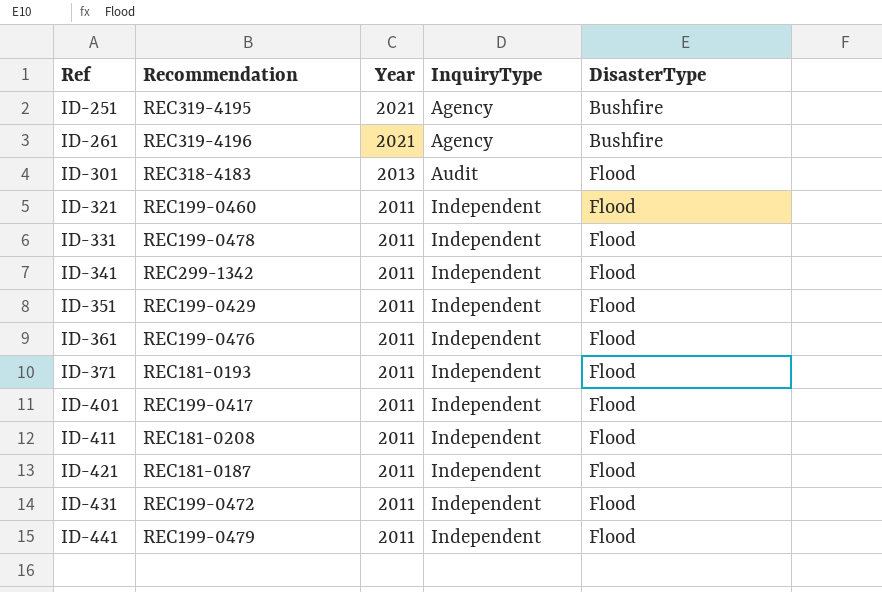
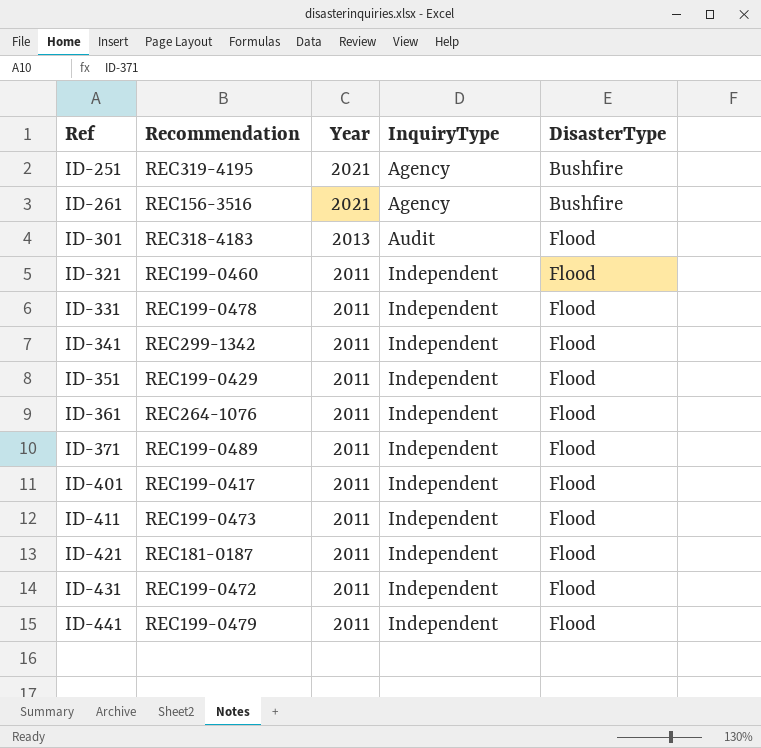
ID-261 | Recommendation: REC319-4196 -> REC156-3516
ID-361 | Recommendation: REC199-0476 -> REC264-1076
ID-371 | Recommendation: REC181-0193 -> REC199-0489
ID-411 | Recommendation: REC181-0208 -> REC199-0473

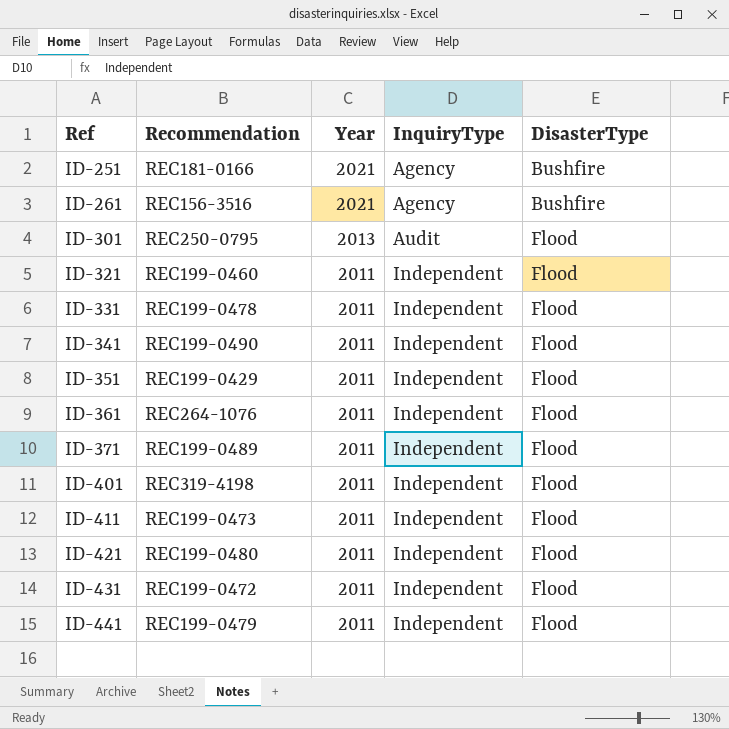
ID-251 | Recommendation: REC319-4195 -> REC181-0166
ID-301 | Recommendation: REC318-4183 -> REC250-0795
ID-341 | Recommendation: REC299-1342 -> REC199-0490
ID-401 | Recommendation: REC199-0417 -> REC319-4198
ID-421 | Recommendation: REC181-0187 -> REC199-0480

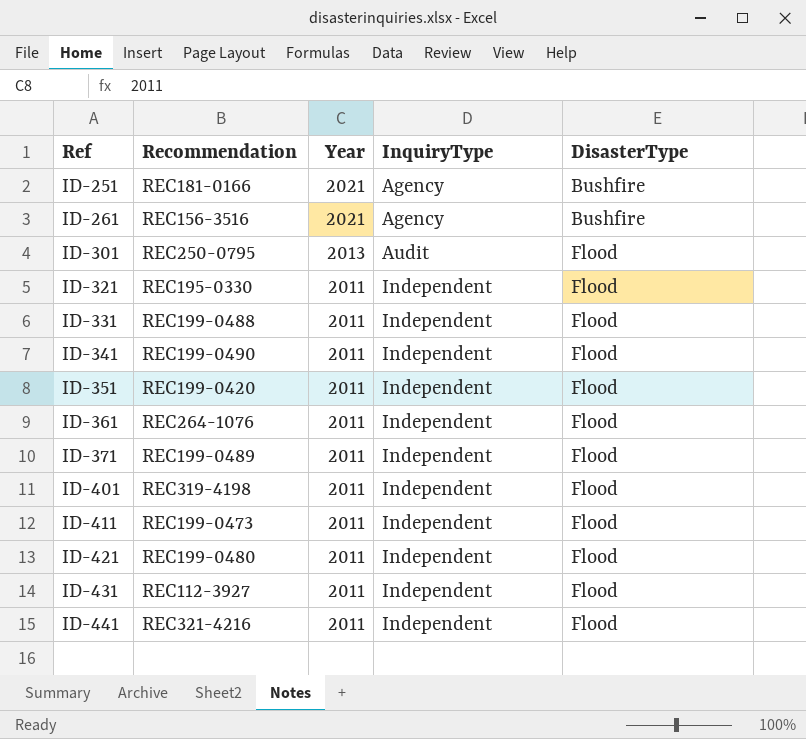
ID-321 | Recommendation: REC199-0460 -> REC195-0330
ID-331 | Recommendation: REC199-0478 -> REC199-0488
ID-351 | Recommendation: REC199-0429 -> REC199-0420
ID-431 | Recommendation: REC199-0472 -> REC112-3927
ID-441 | Recommendation: REC199-0479 -> REC321-4216

